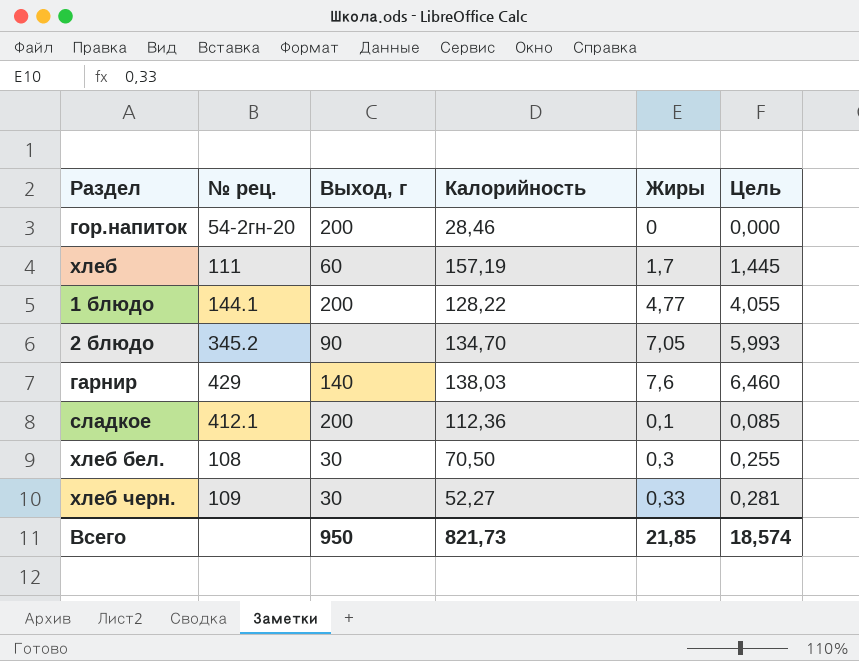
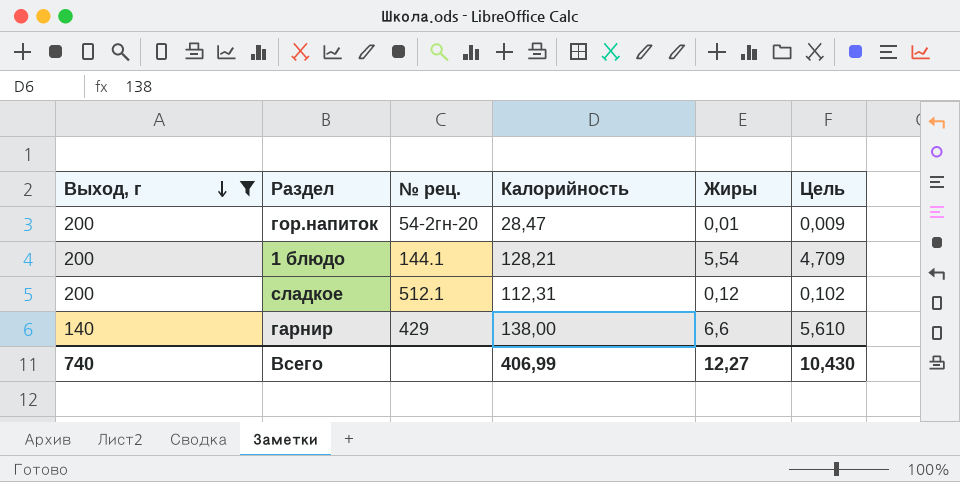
filter: none -> Выход, г >= 140
row order: none -> Выход, г descending
column Выход, г | position: 3 -> 1
гор.напиток | Калорийность: 28,46 -> 28,47
гор.напиток | Жиры: 0 -> 0,01
гор.напиток | Цель: 0,000 -> 0,009
1 блюдо | Калорийность: 128,22 -> 128,21
1 блюдо | Жиры: 4,77 -> 5,54
1 блюдо | Цель: 4,055 -> 4,709
сладкое | № рец.: 412.1 -> 512.1
сладкое | Калорийность: 112,36 -> 112,31
сладкое | Жиры: 0,1 -> 0,12
сладкое | Цель: 0,085 -> 0,102
гарнир | Калорийность: 138,03 -> 138,00
гарнир | Жиры: 7,6 -> 6,6
гарнир | Цель: 6,460 -> 5,610
Всего | Выход, г: 950 -> 740
Всего | Калорийность: 821,73 -> 406,99
Всего | Жиры: 21,85 -> 12,27
Всего | Цель: 18,574 -> 10,430

